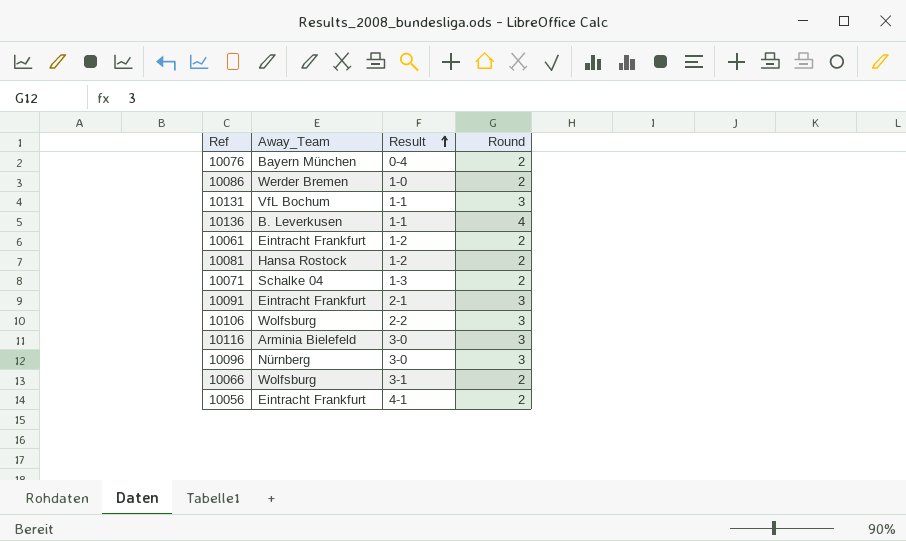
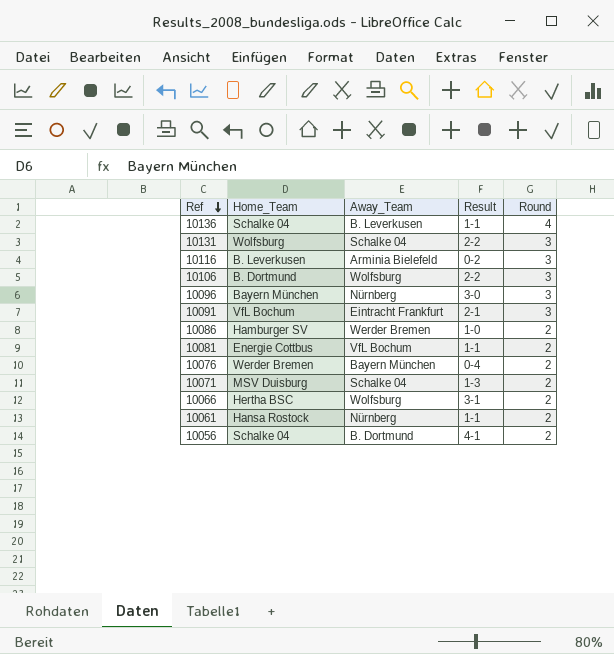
row order: Result ascending -> Ref descending
column Home_Team | position: none -> 2
10131 | Away_Team: VfL Bochum -> Schalke 04
10131 | Result: 1-1 -> 2-2
10116 | Result: 3-0 -> 0-2
10081 | Away_Team: Hansa Rostock -> VfL Bochum
10081 | Result: 1-2 -> 1-1
10061 | Away_Team: Eintracht Frankfurt -> Nürnberg
10061 | Result: 1-2 -> 1-1
10056 | Away_Team: Eintracht Frankfurt -> B. Dortmund

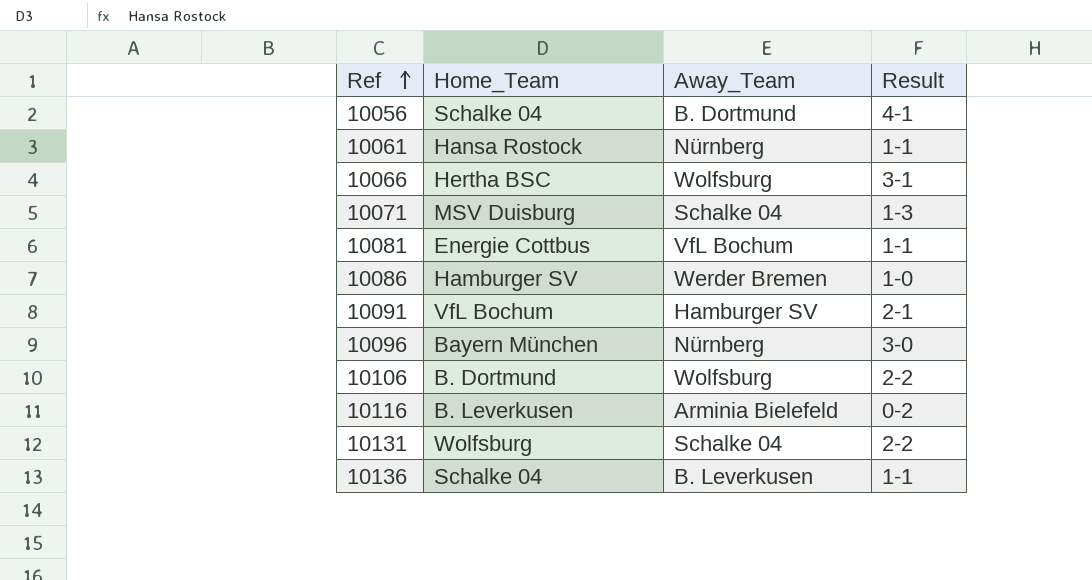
row order: Ref descending -> Ref ascending
column Round | position: 5 -> none
row 10076: Werder Bremen | Bayern München | 0-4 | 2 -> none
10091 | Away_Team: Eintracht Frankfurt -> Hamburger SV

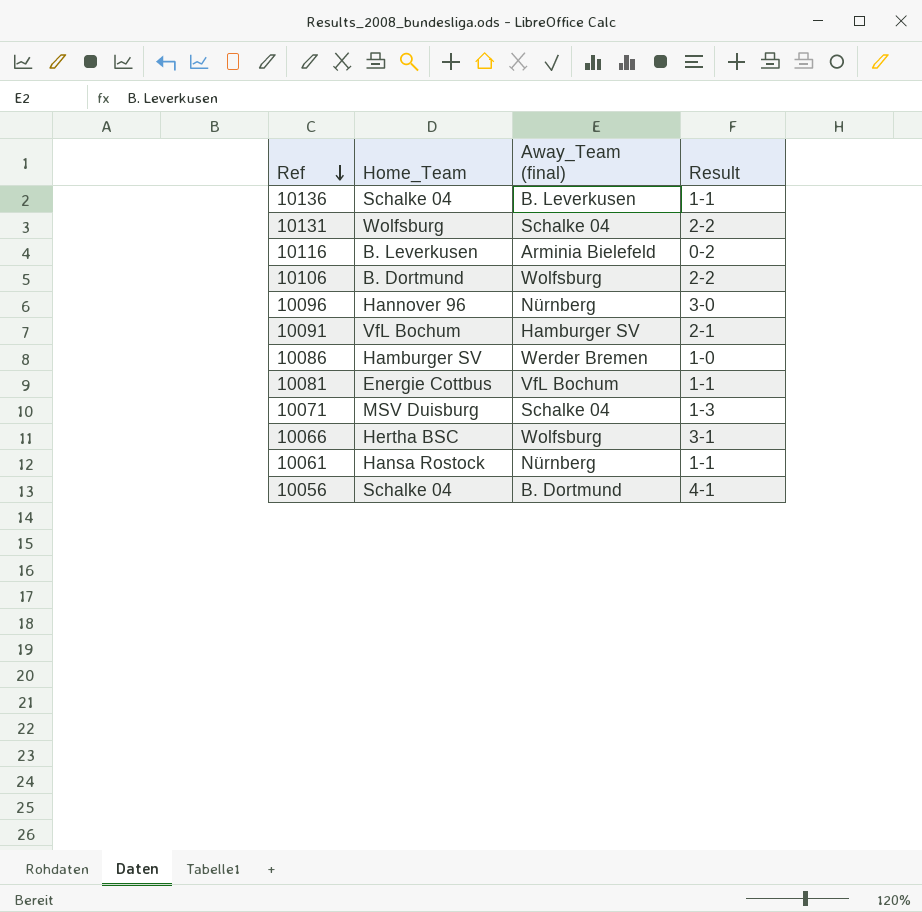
row order: Ref ascending -> Ref descending
column name: Away_Team -> Away_Team (final)
10096 | Home_Team: Bayern München -> Hannover 96

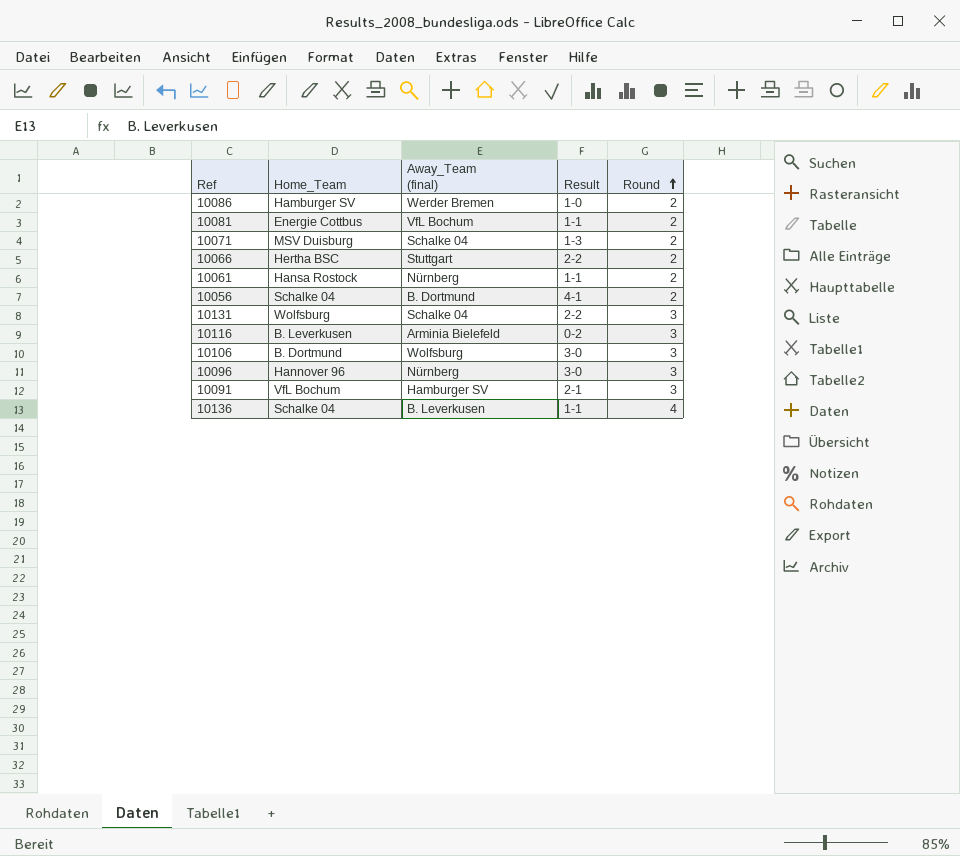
row order: Ref descending -> Round ascending
column Round | position: none -> 5
10066 | Away_Team (final): Wolfsburg -> Stuttgart
10066 | Result: 3-1 -> 2-2
10106 | Result: 2-2 -> 3-0

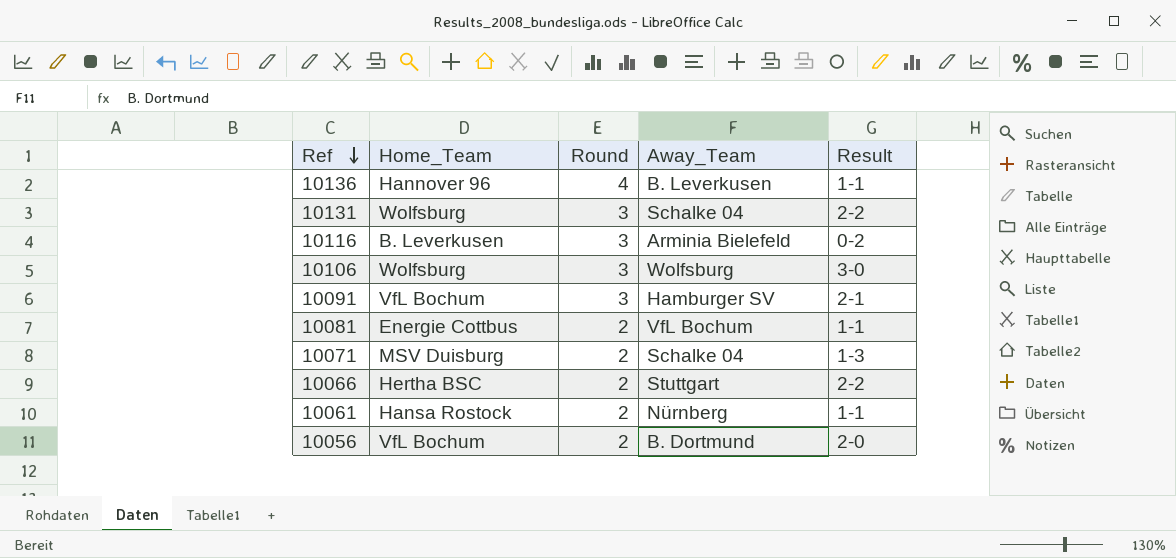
row order: Round ascending -> Ref descending
column Round | position: 5 -> 3
column name: Away_Team (final) -> Away_Team
row 10086: Hamburger SV | Werder Bremen | 1-0 | 2 -> none
row 10096: Hannover 96 | Nürnberg | 3-0 | 3 -> none
10136 | Home_Team: Schalke 04 -> Hannover 96
10106 | Home_Team: B. Dortmund -> Wolfsburg
10056 | Home_Team: Schalke 04 -> VfL Bochum
10056 | Result: 4-1 -> 2-0

